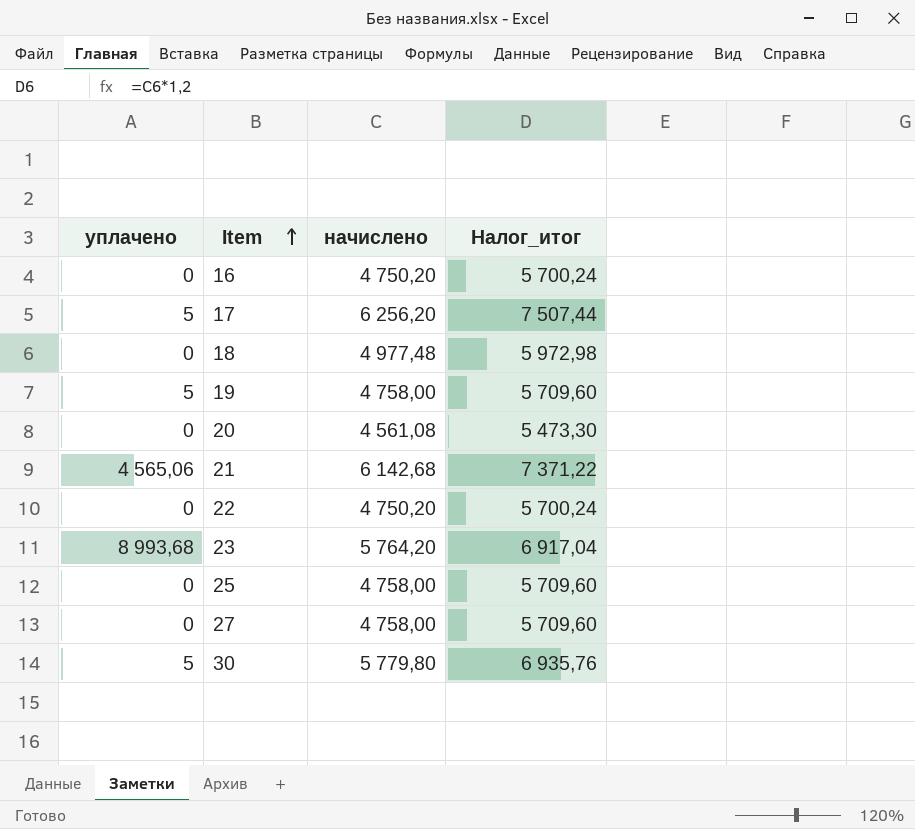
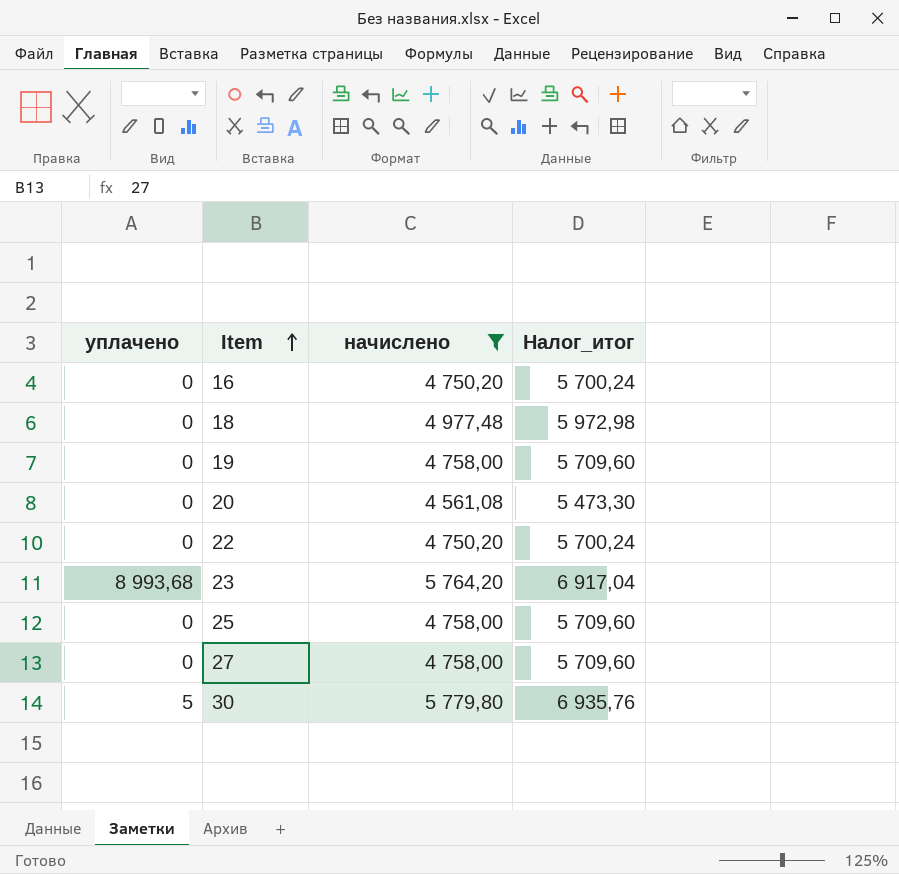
filter: none -> начислено <= 5 779,80
19 | уплачено: 5 -> 0

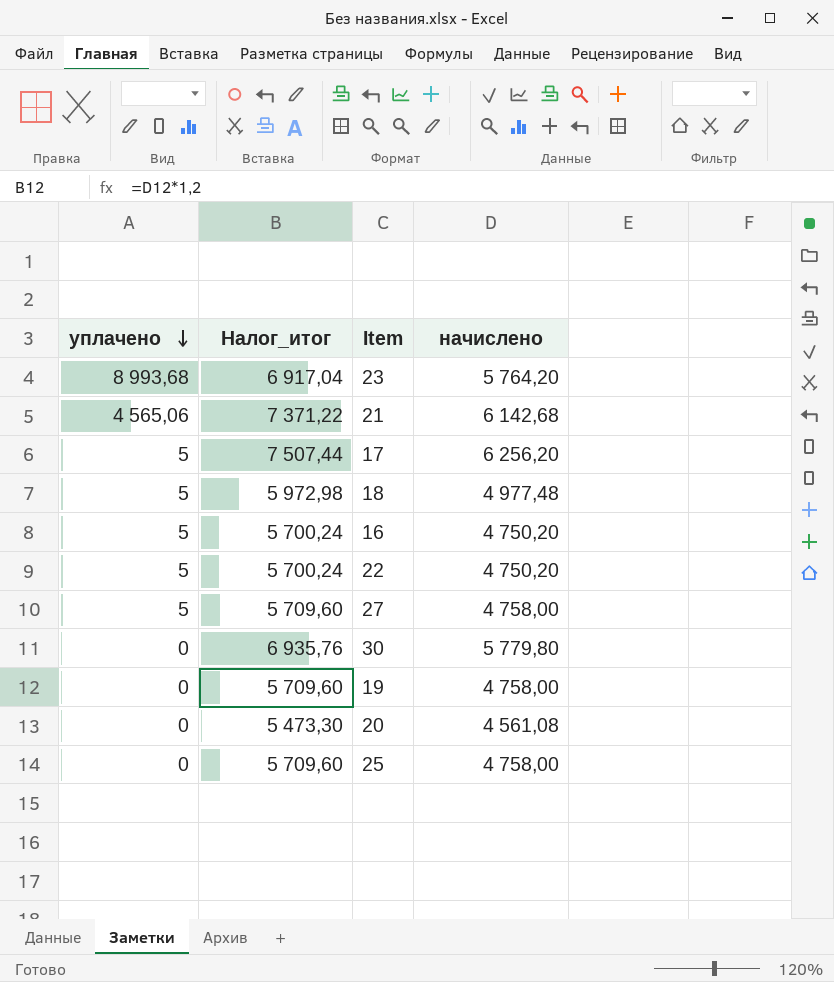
filter: начислено <= 5 779,80 -> none
row order: Item ascending -> уплачено descending
column Налог_итог | position: 4 -> 2
18 | уплачено: 0 -> 5
16 | уплачено: 0 -> 5
22 | уплачено: 0 -> 5
27 | уплачено: 0 -> 5
30 | уплачено: 5 -> 0

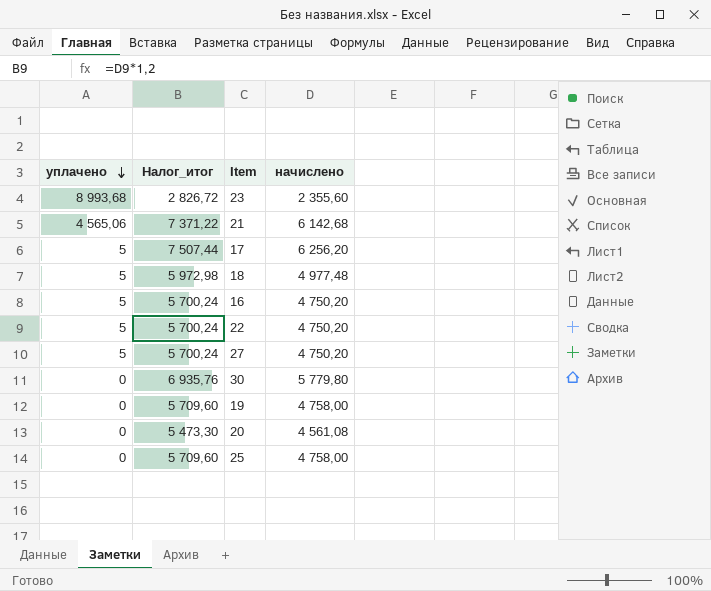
23 | Налог_итог: 6 917,04 -> 2 826,72
23 | начислено: 5 764,20 -> 2 355,60
27 | Налог_итог: 5 709,60 -> 5 700,24
27 | начислено: 4 758,00 -> 4 750,20

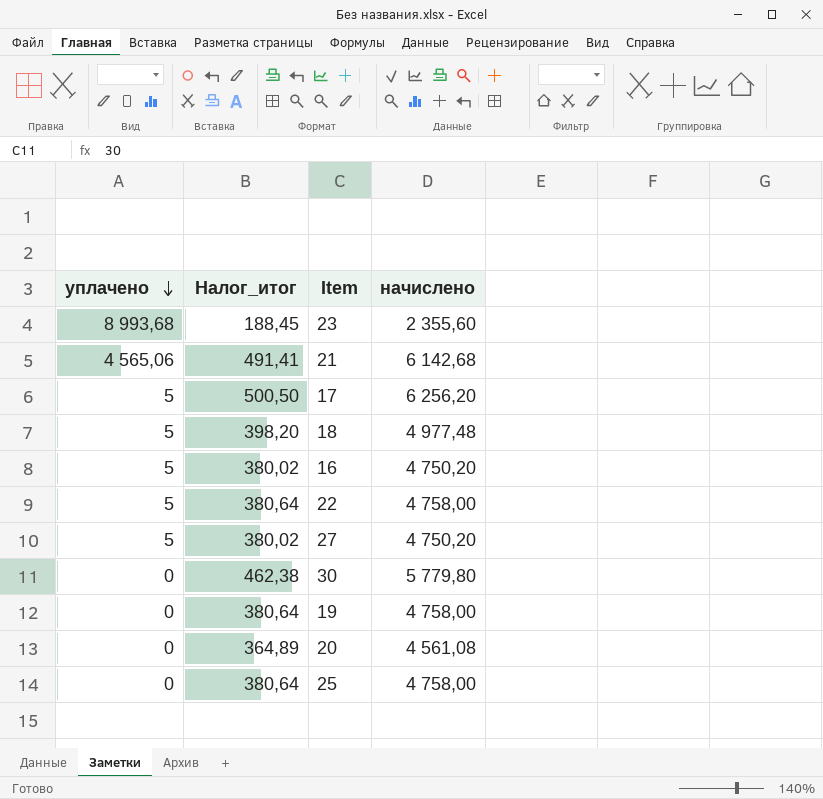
column Налог_итог | formula: [начислено] * 1,2 -> [начислено] * 0,08
22 | начислено: 4 750,20 -> 4 758,00

